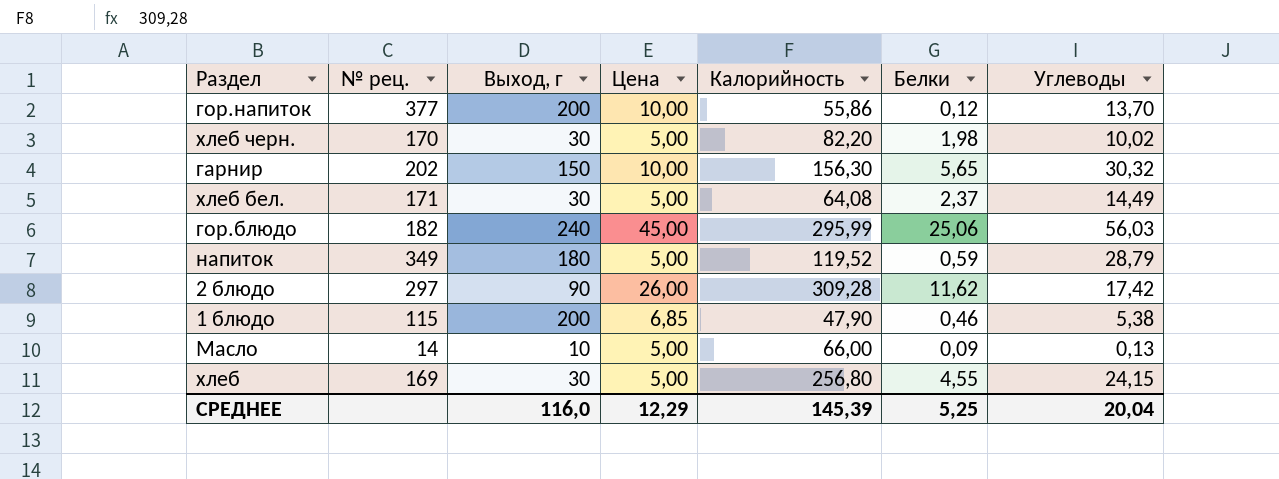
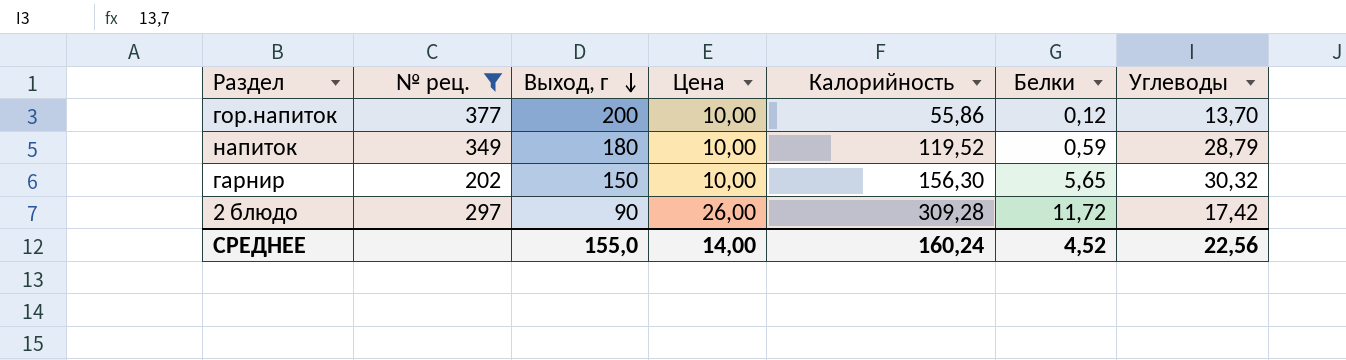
filter: none -> № рец. >= 202
row order: none -> Выход, г descending
напиток | Цена: 5,00 -> 10,00
2 блюдо | Белки: 11,62 -> 11,72
СРЕДНЕЕ | Выход, г: 116,0 -> 155,0
СРЕДНЕЕ | Цена: 12,29 -> 14,00
СРЕДНЕЕ | Калорийность: 145,39 -> 160,24
СРЕДНЕЕ | Белки: 5,25 -> 4,52
СРЕДНЕЕ | Углеводы: 20,04 -> 22,56

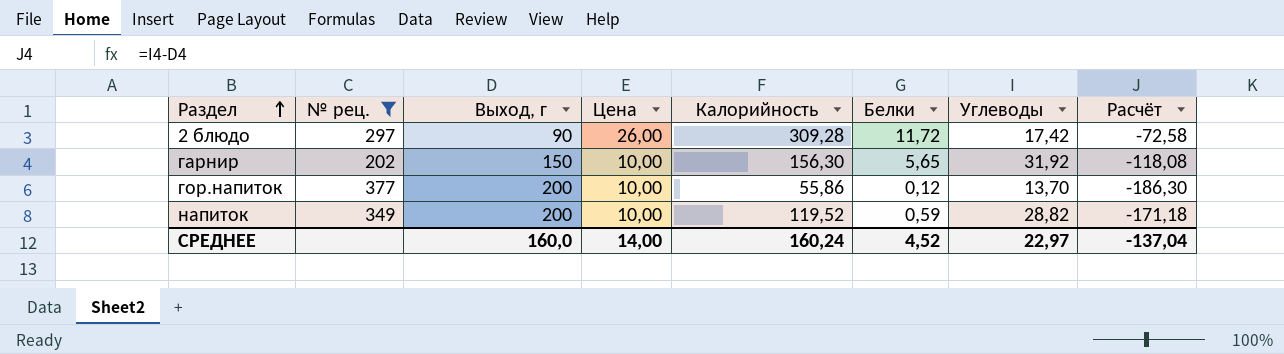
row order: Выход, г descending -> Раздел ascending
column Расчёт | formula: none -> [Углеводы] - [Выход, г]
гарнир | Углеводы: 30,32 -> 31,92
напиток | Выход, г: 180 -> 200
напиток | Углеводы: 28,79 -> 28,82
СРЕДНЕЕ | Выход, г: 155,0 -> 160,0
СРЕДНЕЕ | Углеводы: 22,56 -> 22,97

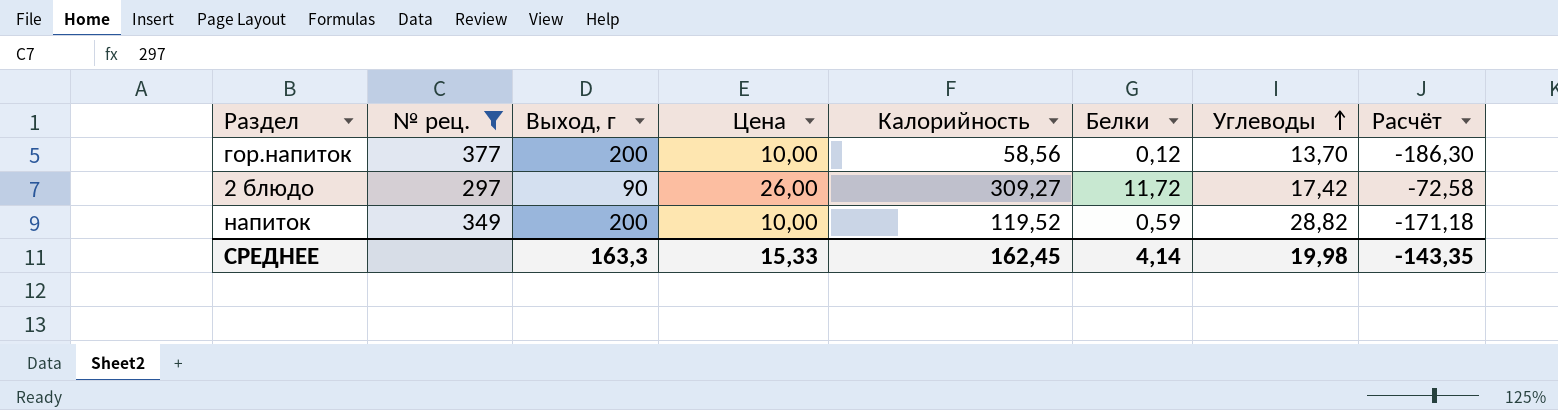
row order: Раздел ascending -> Углеводы ascending
row гарнир: 202 | 150 | 10,00 | 156,30 | 5,65 | 31,92 | -118,08 -> none
гор.напиток | Калорийность: 55,86 -> 58,56
2 блюдо | Калорийность: 309,28 -> 309,27
СРЕДНЕЕ | Выход, г: 160,0 -> 163,3
СРЕДНЕЕ | Цена: 14,00 -> 15,33
СРЕДНЕЕ | Калорийность: 160,24 -> 162,45
СРЕДНЕЕ | Белки: 4,52 -> 4,14
СРЕДНЕЕ | Углеводы: 22,97 -> 19,98
СРЕДНЕЕ | Расчёт: -137,04 -> -143,35

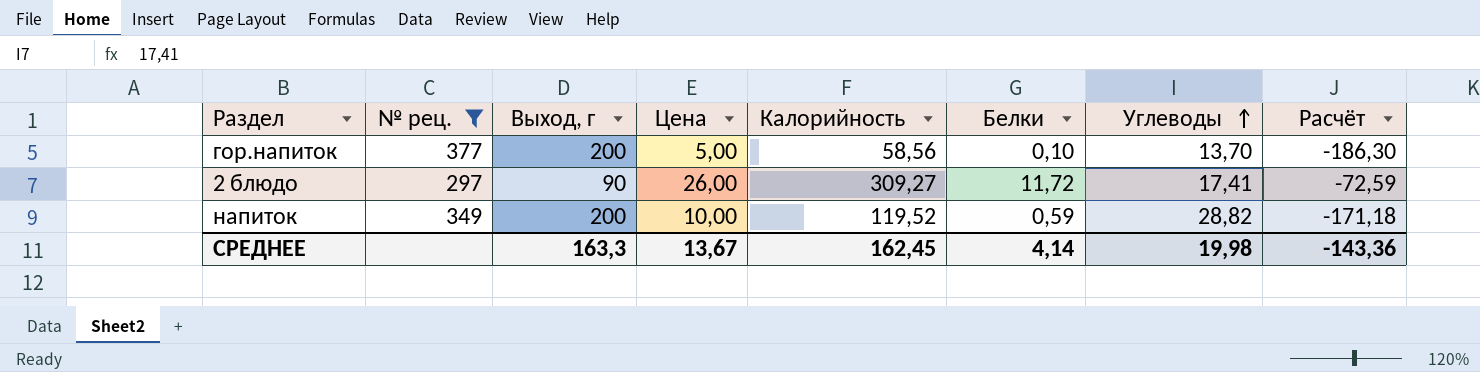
гор.напиток | Цена: 10,00 -> 5,00
гор.напиток | Белки: 0,12 -> 0,10
2 блюдо | Углеводы: 17,42 -> 17,41
2 блюдо | Расчёт: -72,58 -> -72,59
СРЕДНЕЕ | Цена: 15,33 -> 13,67
СРЕДНЕЕ | Расчёт: -143,35 -> -143,36

